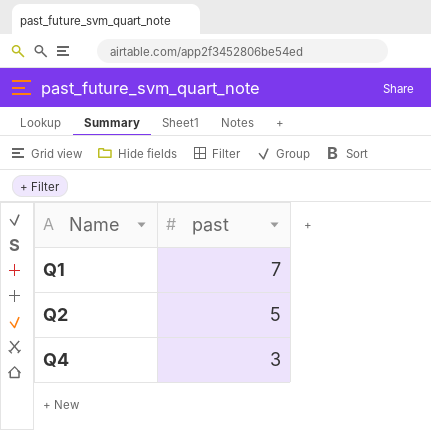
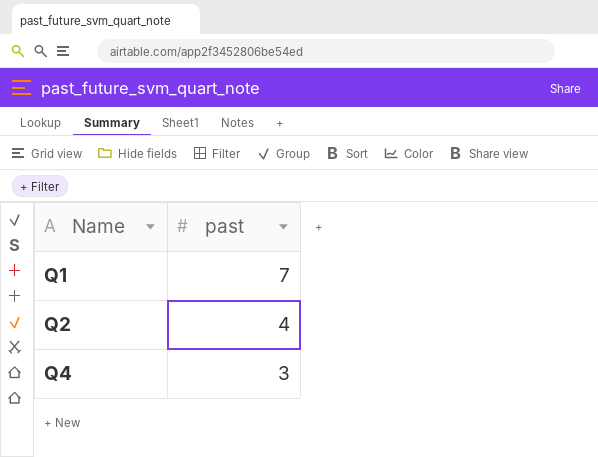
Q2 | past: 5 -> 4

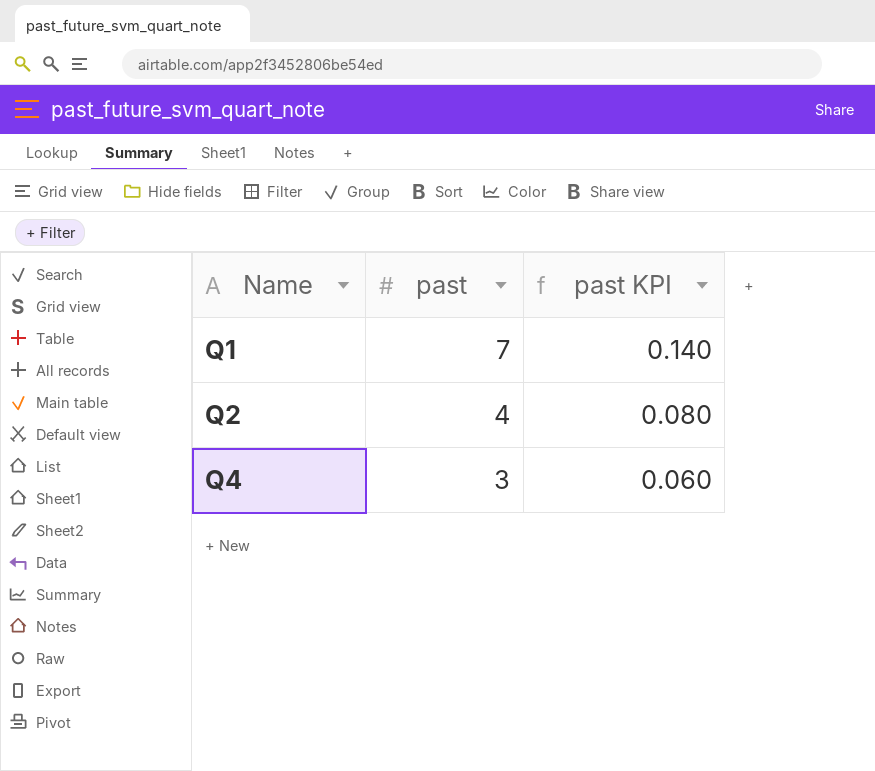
column past KPI | formula: none -> [past] * 0.02

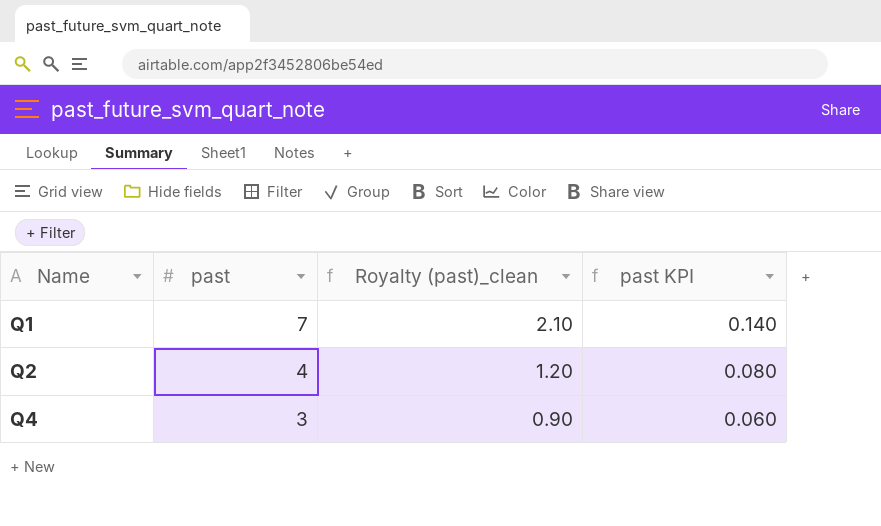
column Royalty (past)_clean | formula: none -> [past] * 0.3

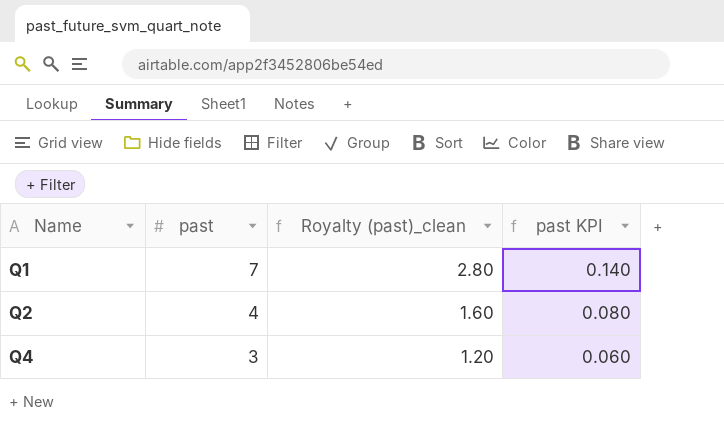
column Royalty (past)_clean | formula: [past] * 0.3 -> [past] * 0.4

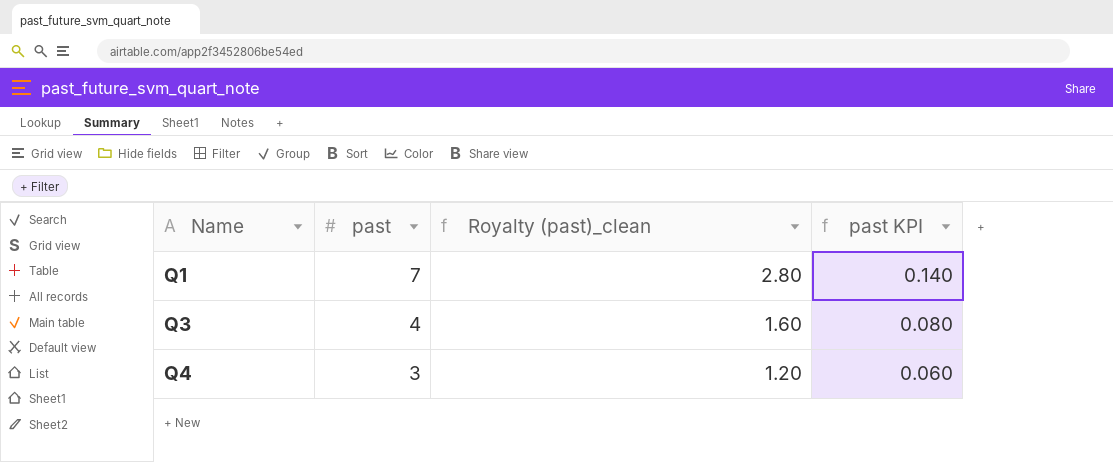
row Q2: 4 | 1.60 | 0.080 -> none
row Q3: none -> 4 | 1.60 | 0.080

